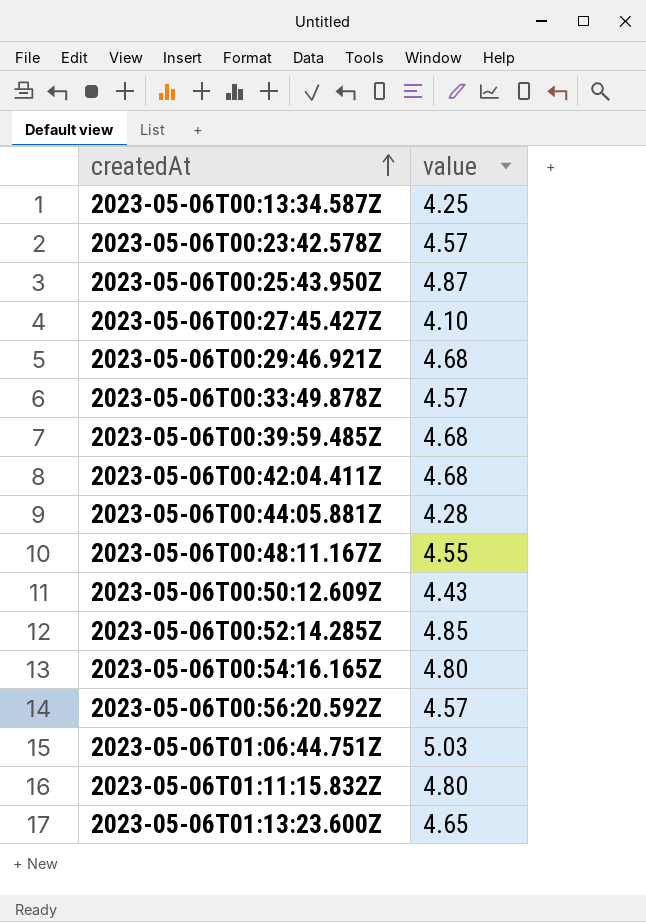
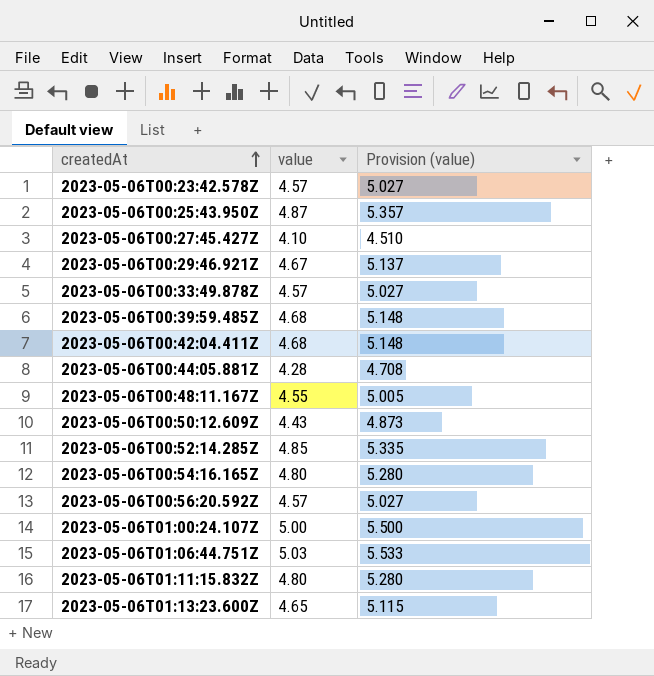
column Provision (value) | formula: none -> [value] * 1.1
row 2023-05-06T00:13:34.587Z: 4.25 -> none
2023-05-06T00:29:46.921Z | value: 4.68 -> 4.67
row 2023-05-06T01:00:24.107Z: none -> 5.00 | 5.500

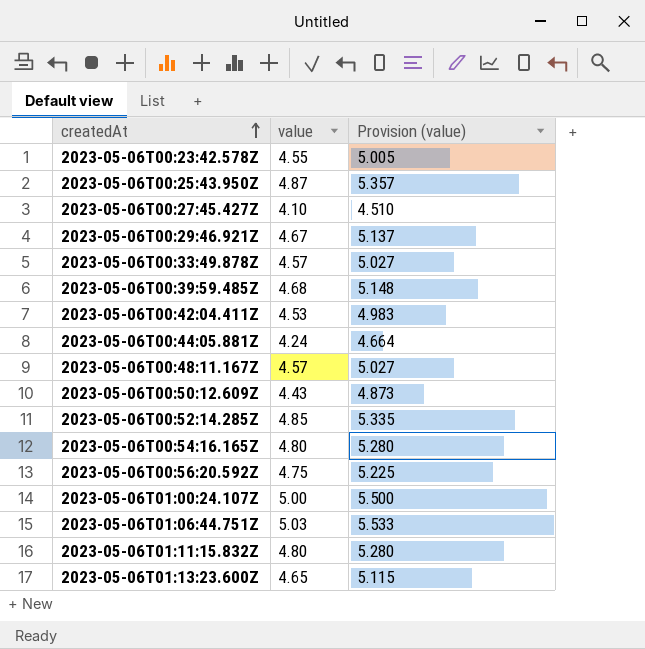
2023-05-06T00:23:42.578Z | value: 4.57 -> 4.55
2023-05-06T00:23:42.578Z | Provision (value): 5.027 -> 5.005
2023-05-06T00:42:04.411Z | value: 4.68 -> 4.53
2023-05-06T00:42:04.411Z | Provision (value): 5.148 -> 4.983
2023-05-06T00:44:05.881Z | value: 4.28 -> 4.24
2023-05-06T00:44:05.881Z | Provision (value): 4.708 -> 4.664
2023-05-06T00:48:11.167Z | value: 4.55 -> 4.57
2023-05-06T00:48:11.167Z | Provision (value): 5.005 -> 5.027
2023-05-06T00:56:20.592Z | value: 4.57 -> 4.75
2023-05-06T00:56:20.592Z | Provision (value): 5.027 -> 5.225

